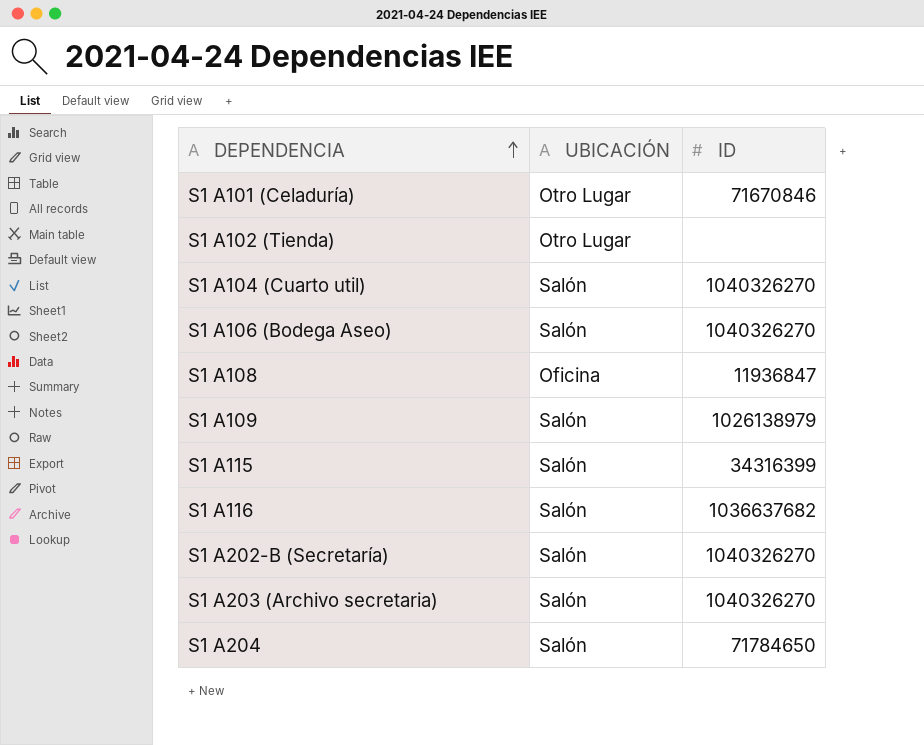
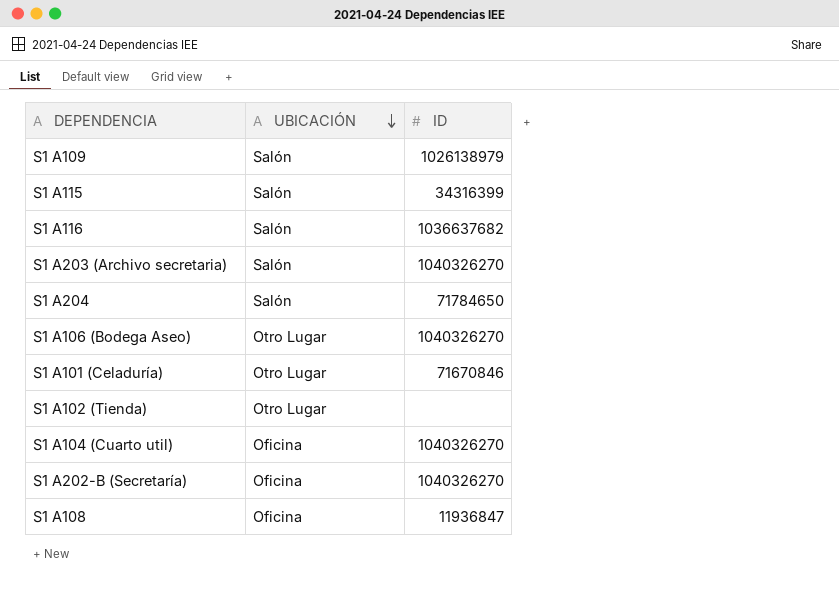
row order: DEPENDENCIA ascending -> UBICACIÓN descending
S1 A106 (Bodega Aseo) | UBICACIÓN: Salón -> Otro Lugar
S1 A104 (Cuarto util) | UBICACIÓN: Salón -> Oficina
S1 A202-B (Secretaría) | UBICACIÓN: Salón -> Oficina

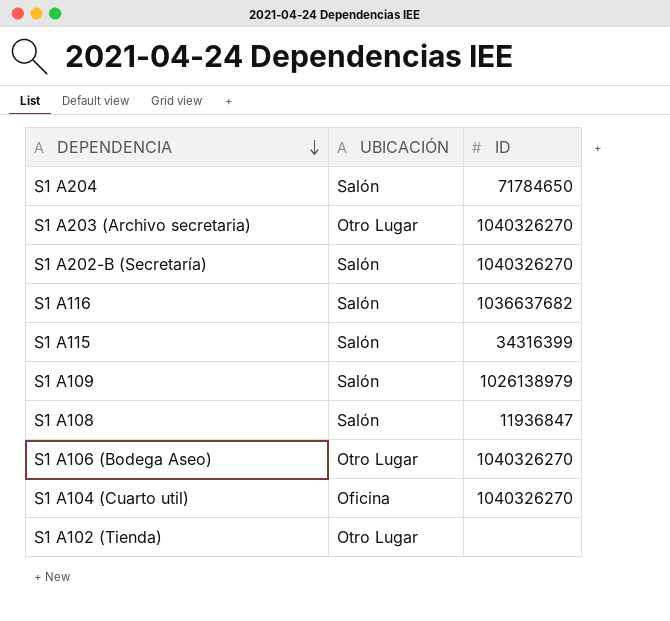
row order: UBICACIÓN descending -> DEPENDENCIA descending
row S1 A101 (Celaduría): Otro Lugar | 71670846 -> none
S1 A203 (Archivo secretaria) | UBICACIÓN: Salón -> Otro Lugar
S1 A202-B (Secretaría) | UBICACIÓN: Oficina -> Salón
S1 A108 | UBICACIÓN: Oficina -> Salón

